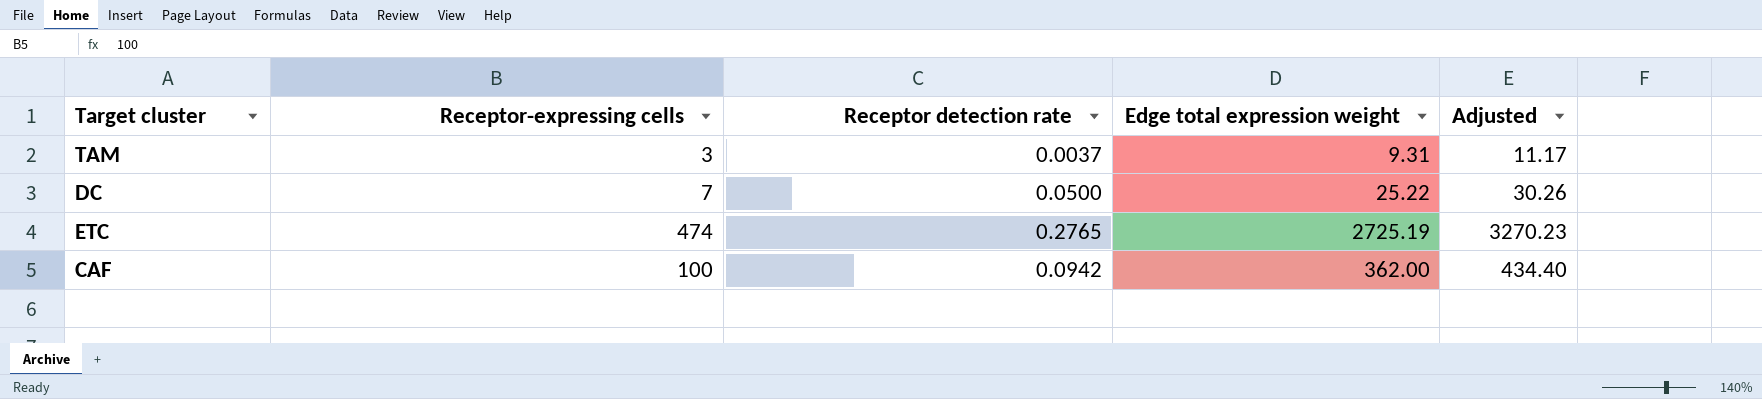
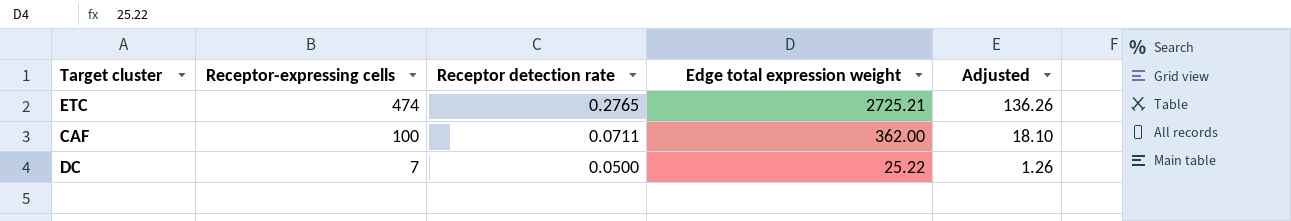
row order: none -> Receptor-expressing cells descending
column Adjusted | formula: [Edge total expression weight] * 1.2 -> [Edge total expression weight] * 0.05
row TAM: 3 | 0.0037 | 9.31 | 11.17 -> none
ETC | Edge total expression weight: 2725.19 -> 2725.21
CAF | Receptor detection rate: 0.0942 -> 0.0711

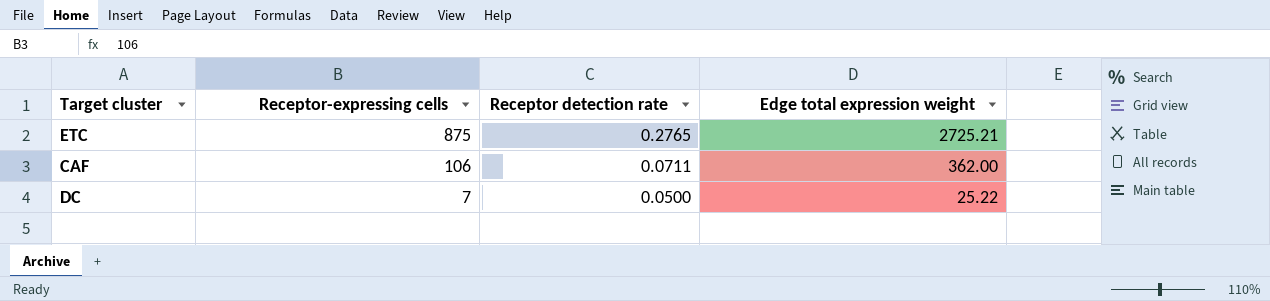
column Adjusted | formula: [Edge total expression weight] * 0.05 -> none
ETC | Receptor-expressing cells: 474 -> 875
CAF | Receptor-expressing cells: 100 -> 106

